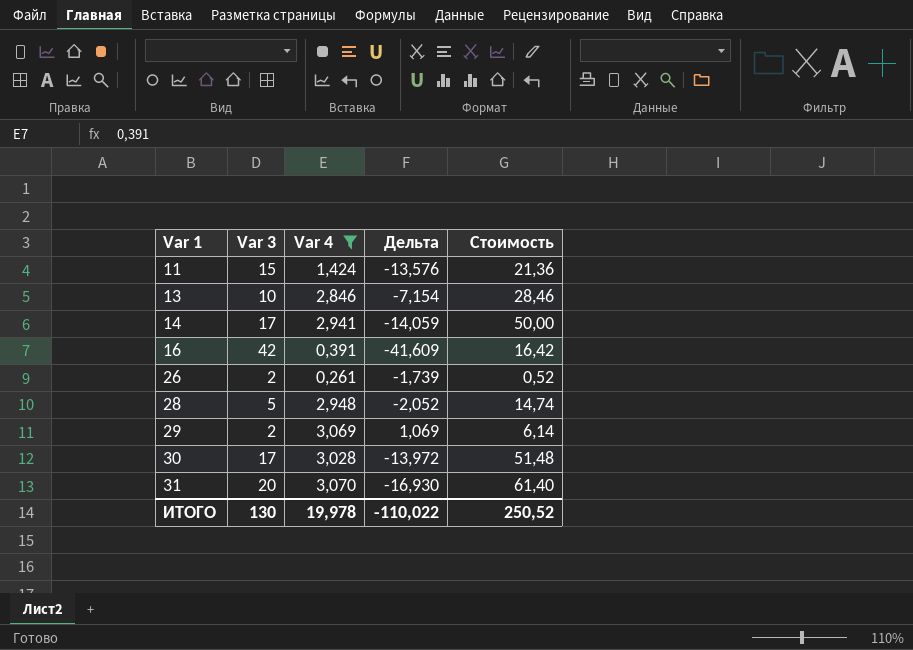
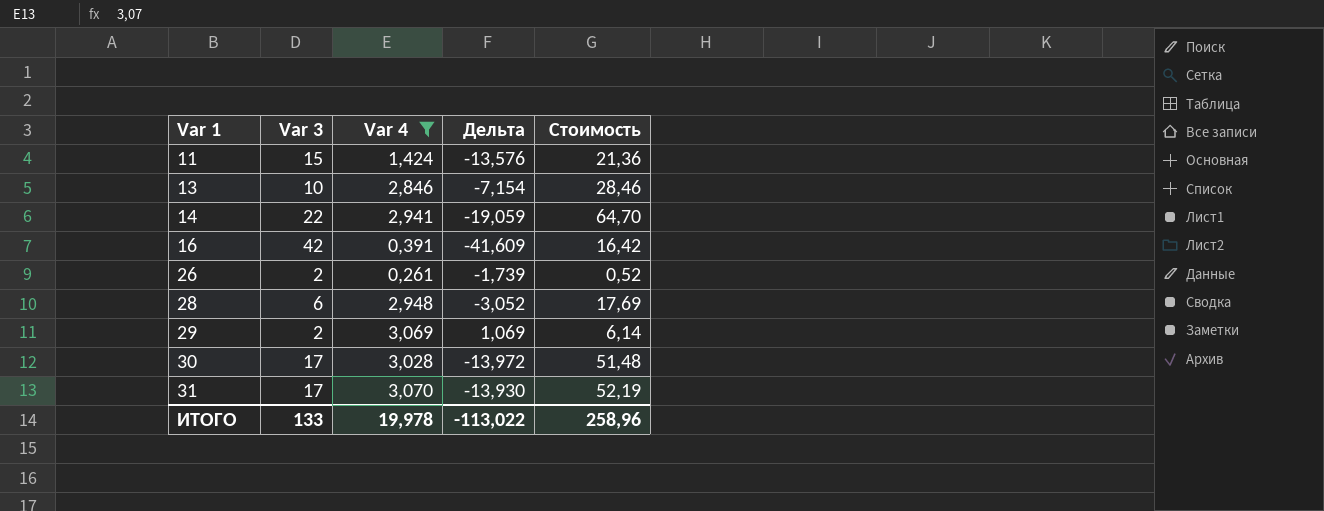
14 | Var 3: 17 -> 22
14 | Дельта: -14,059 -> -19,059
14 | Стоимость: 50,00 -> 64,70
28 | Var 3: 5 -> 6
28 | Дельта: -2,052 -> -3,052
28 | Стоимость: 14,74 -> 17,69
31 | Var 3: 20 -> 17
31 | Дельта: -16,930 -> -13,930
31 | Стоимость: 61,40 -> 52,19
ИТОГО | Var 3: 130 -> 133
ИТОГО | Дельта: -110,022 -> -113,022
ИТОГО | Стоимость: 250,52 -> 258,96

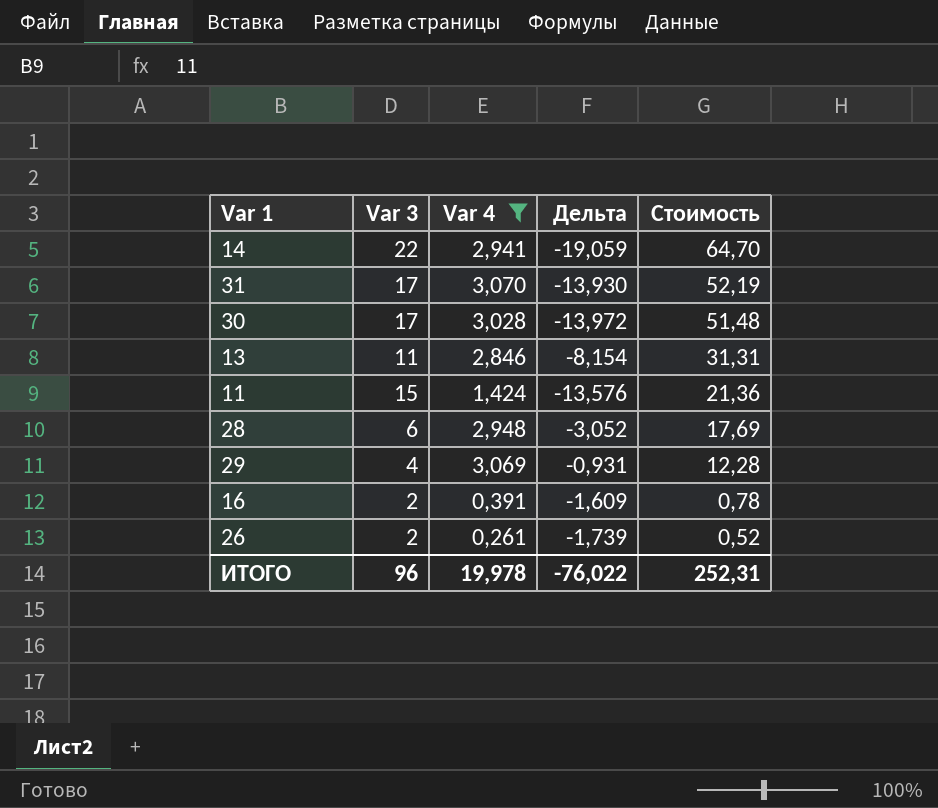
row order: Var 1 ascending -> Стоимость descending
13 | Var 3: 10 -> 11
13 | Дельта: -7,154 -> -8,154
13 | Стоимость: 28,46 -> 31,31
29 | Var 3: 2 -> 4
29 | Дельта: 1,069 -> -0,931
29 | Стоимость: 6,14 -> 12,28
16 | Var 3: 42 -> 2
16 | Дельта: -41,609 -> -1,609
16 | Стоимость: 16,42 -> 0,78
ИТОГО | Var 3: 133 -> 96
ИТОГО | Дельта: -113,022 -> -76,022
ИТОГО | Стоимость: 258,96 -> 252,31

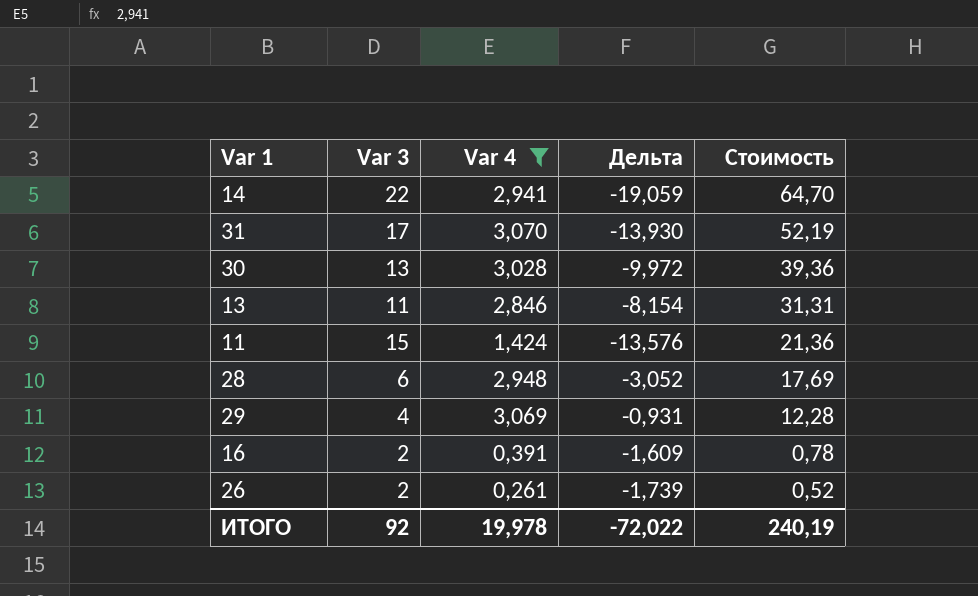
30 | Var 3: 17 -> 13
30 | Дельта: -13,972 -> -9,972
30 | Стоимость: 51,48 -> 39,36
ИТОГО | Var 3: 96 -> 92
ИТОГО | Дельта: -76,022 -> -72,022
ИТОГО | Стоимость: 252,31 -> 240,19

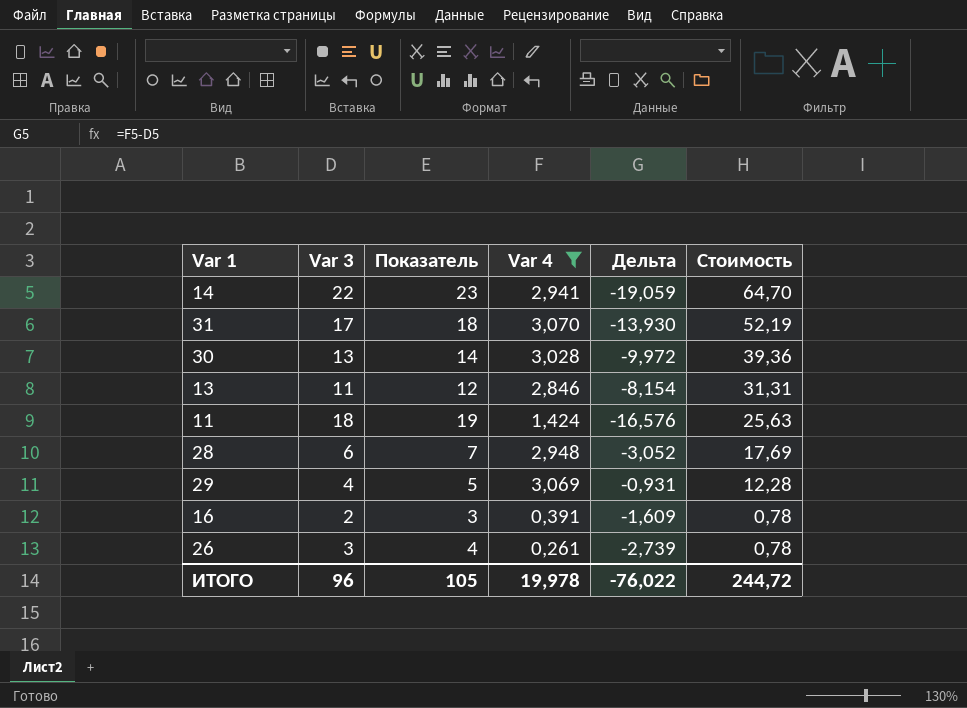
column Показатель | formula: none -> [Var 3] + 1
11 | Var 3: 15 -> 18
11 | Дельта: -13,576 -> -16,576
11 | Стоимость: 21,36 -> 25,63
26 | Var 3: 2 -> 3
26 | Дельта: -1,739 -> -2,739
26 | Стоимость: 0,52 -> 0,78
ИТОГО | Var 3: 92 -> 96
ИТОГО | Дельта: -72,022 -> -76,022
ИТОГО | Стоимость: 240,19 -> 244,72

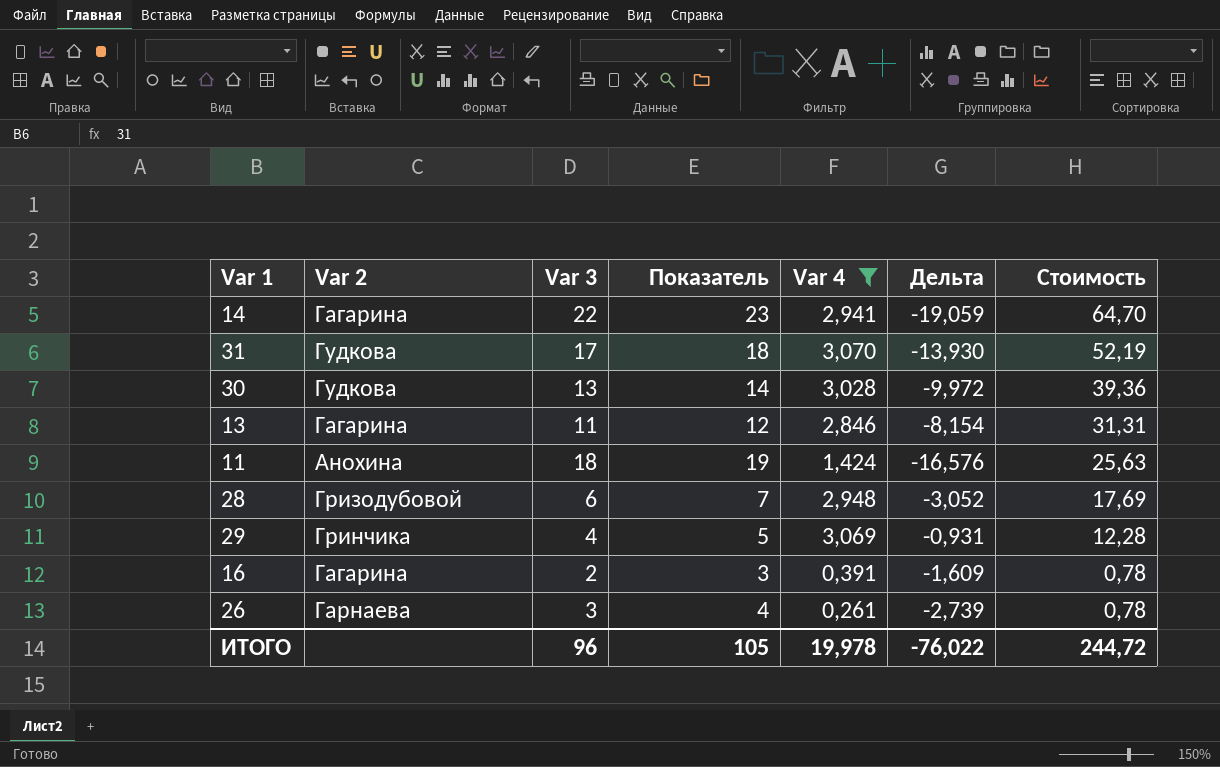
column Var 2 | position: none -> 2

